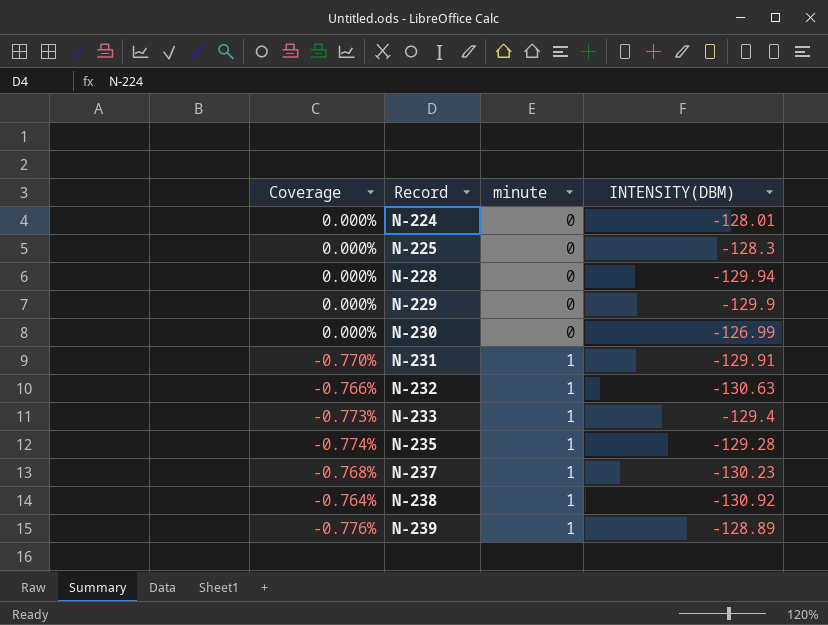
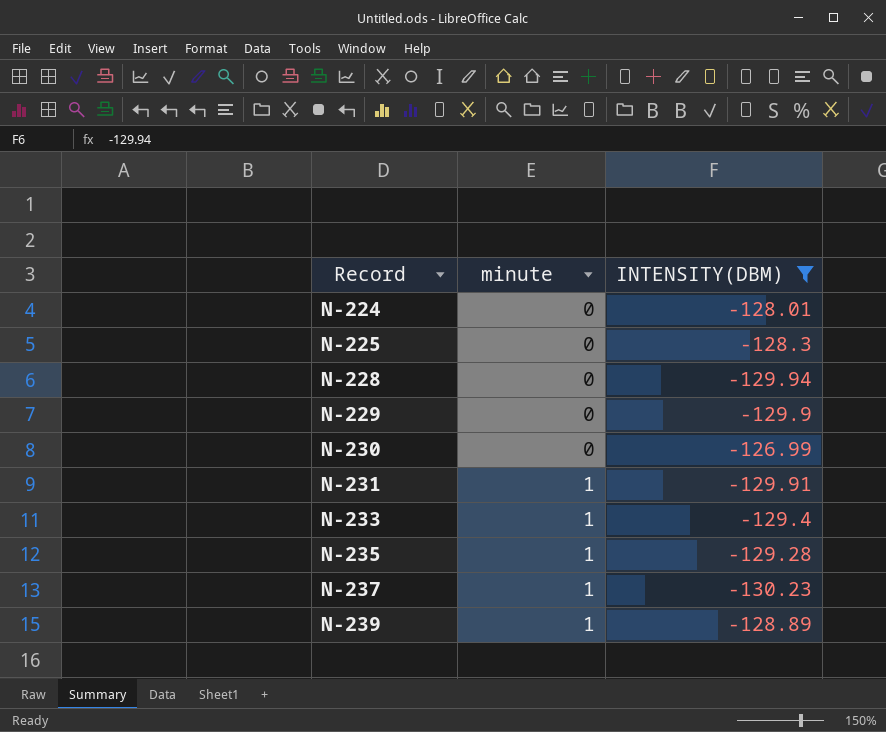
filter: none -> INTENSITY(DBM) >= -130.23
column Coverage | formula: [minute] / [INTENSITY(DBM)] -> none

